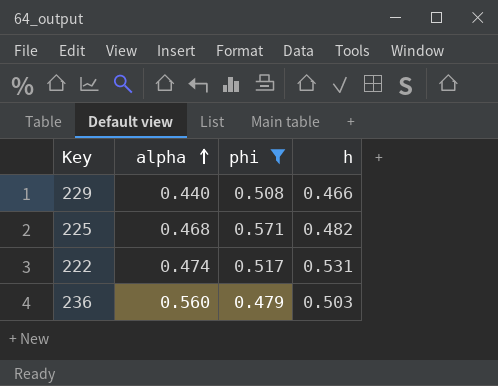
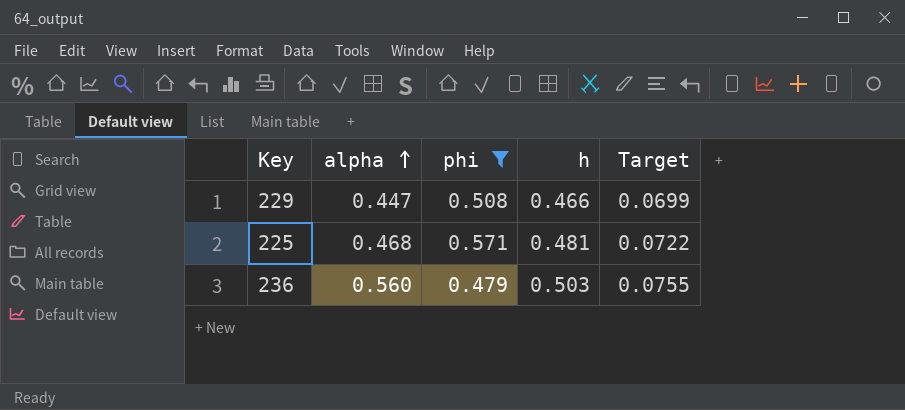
column Target | formula: none -> [h] * 0.15
row 222: 0.474 | 0.517 | 0.531 -> none
229 | alpha: 0.440 -> 0.447
225 | h: 0.482 -> 0.481

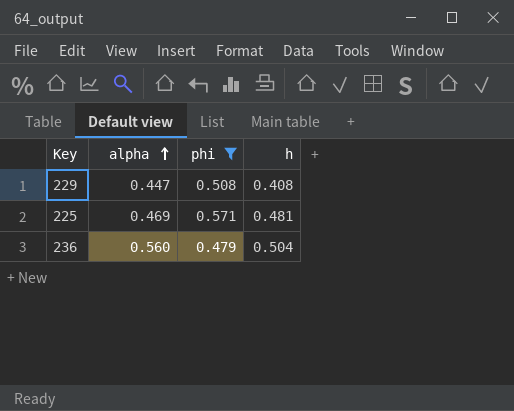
column Target | formula: [h] * 0.15 -> none
229 | h: 0.466 -> 0.408
225 | alpha: 0.468 -> 0.469
236 | h: 0.503 -> 0.504

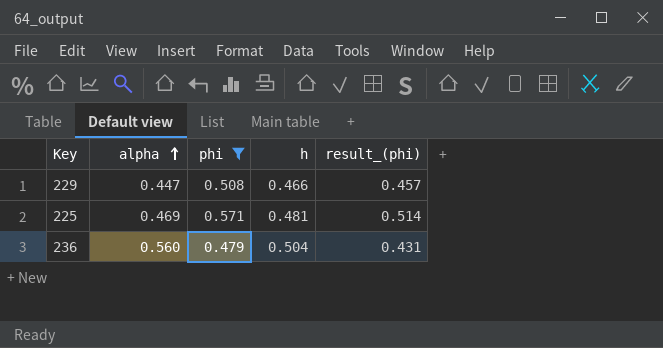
column result_(phi) | formula: none -> [phi] * 0.9
229 | h: 0.408 -> 0.466

